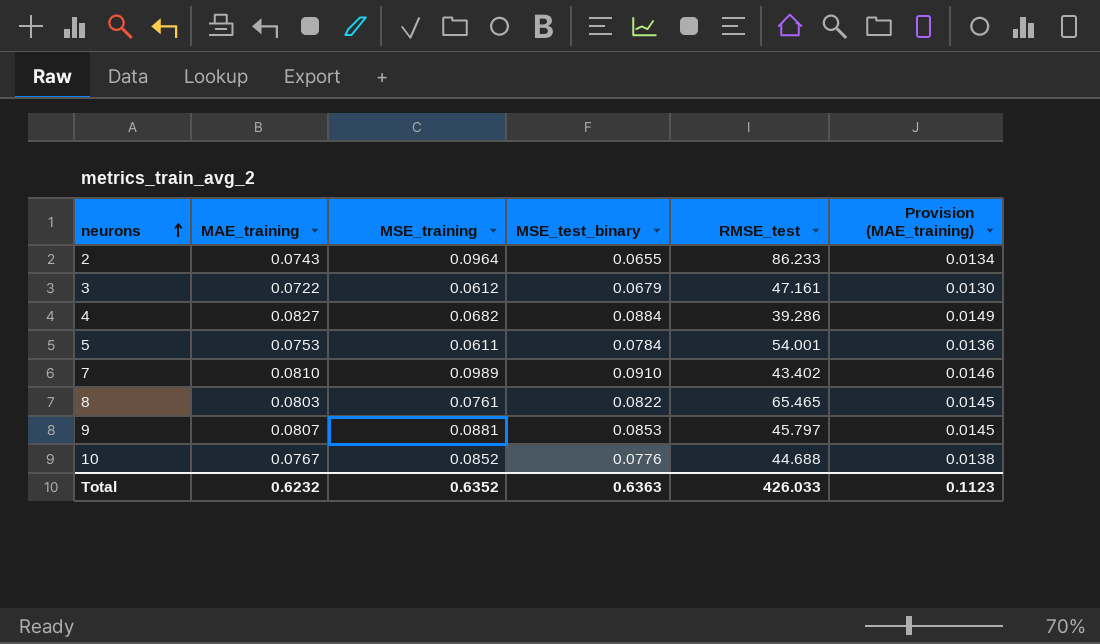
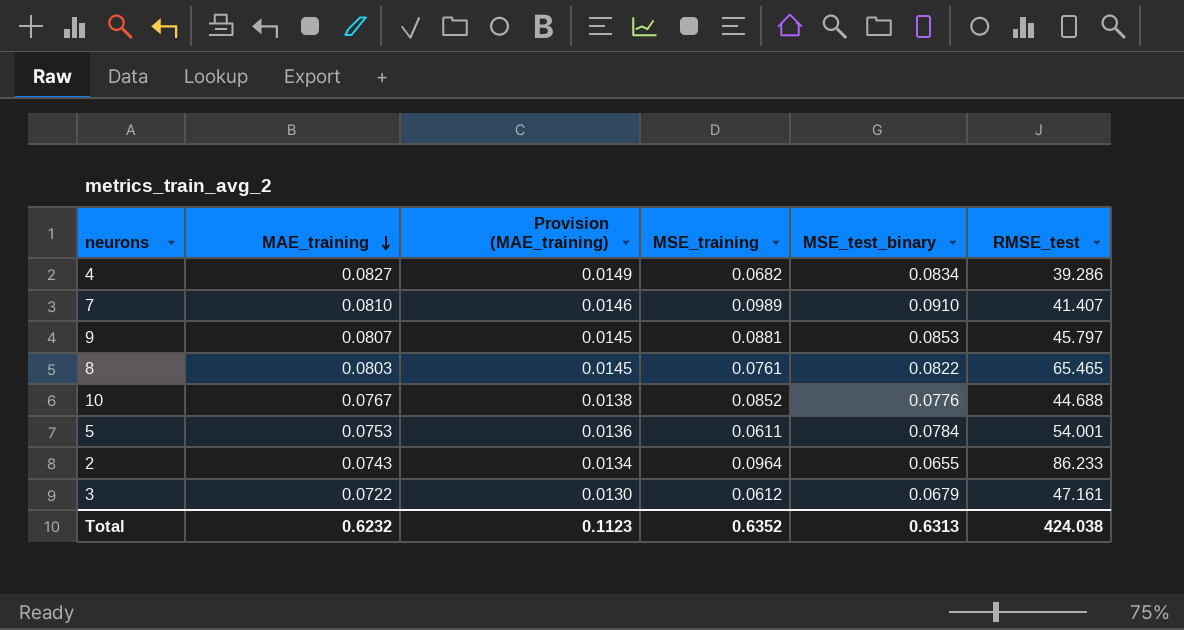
row order: neurons ascending -> MAE_training descending
column Provision (MAE_training) | position: 6 -> 3
4 | MSE_test_binary: 0.0884 -> 0.0834
7 | RMSE_test: 43.402 -> 41.407
Total | MSE_test_binary: 0.6363 -> 0.6313
Total | RMSE_test: 426.033 -> 424.038

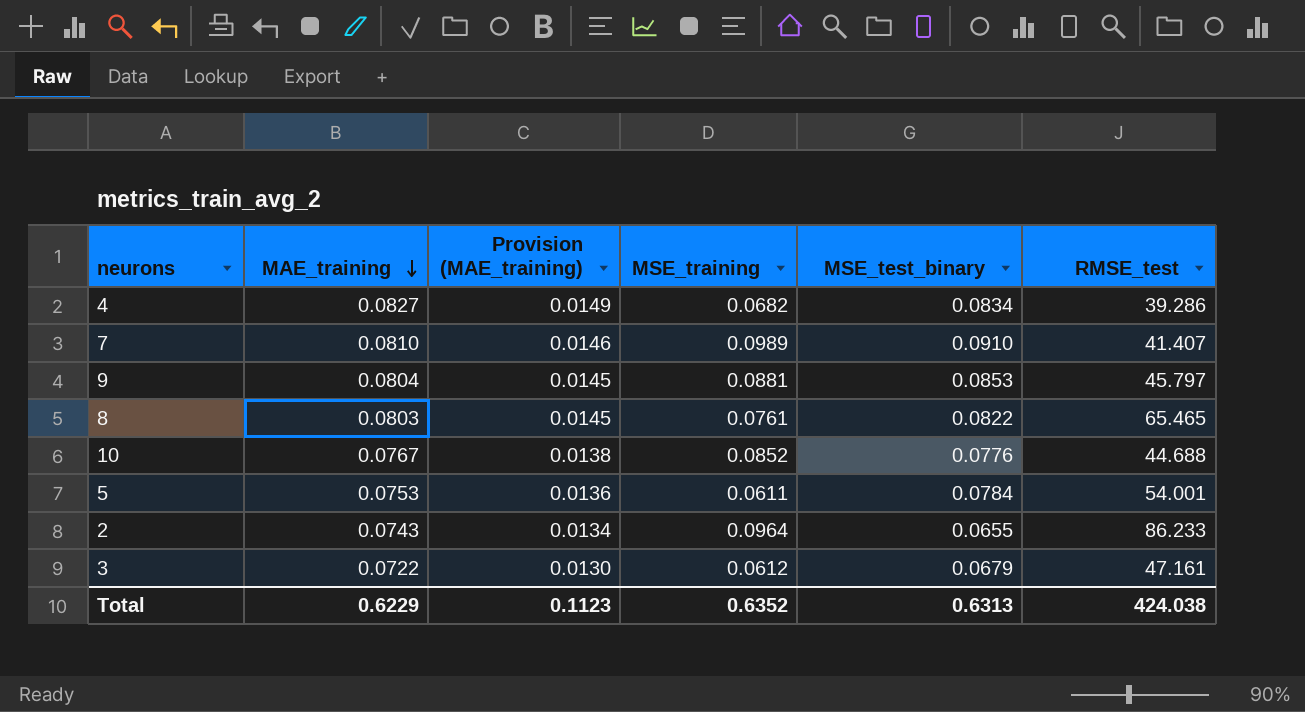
9 | MAE_training: 0.0807 -> 0.0804
Total | MAE_training: 0.6232 -> 0.6229

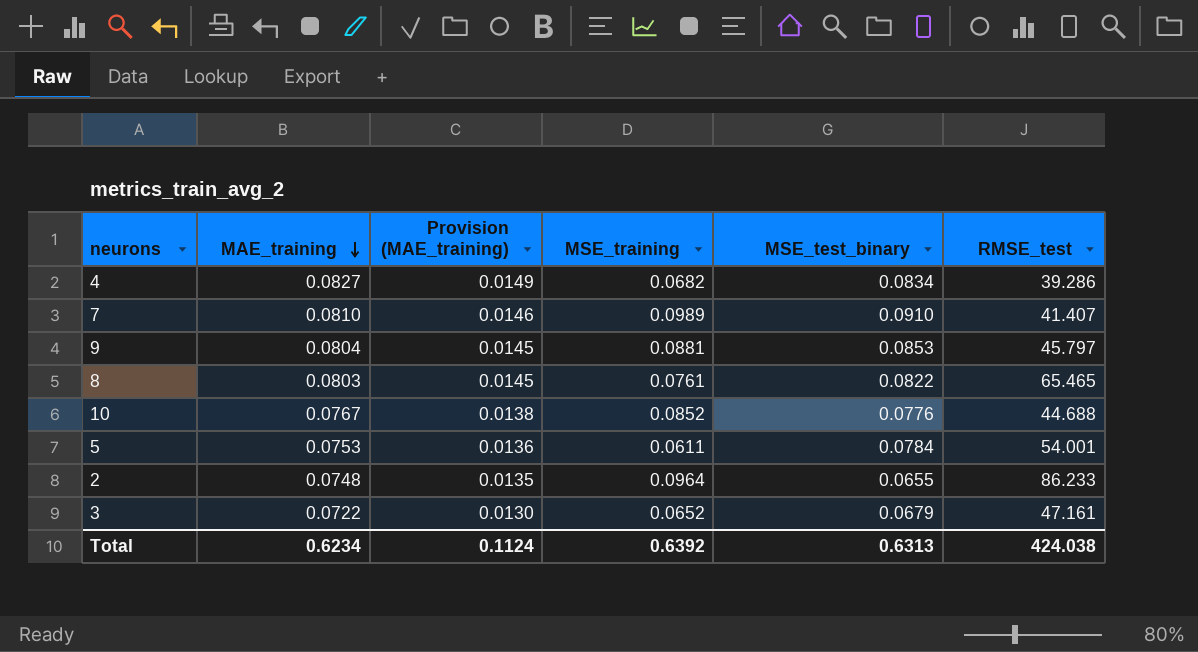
2 | MAE_training: 0.0743 -> 0.0748
2 | Provision (MAE_training): 0.0134 -> 0.0135
3 | MSE_training: 0.0612 -> 0.0652
Total | MAE_training: 0.6229 -> 0.6234
Total | Provision (MAE_training): 0.1123 -> 0.1124
Total | MSE_training: 0.6352 -> 0.6392

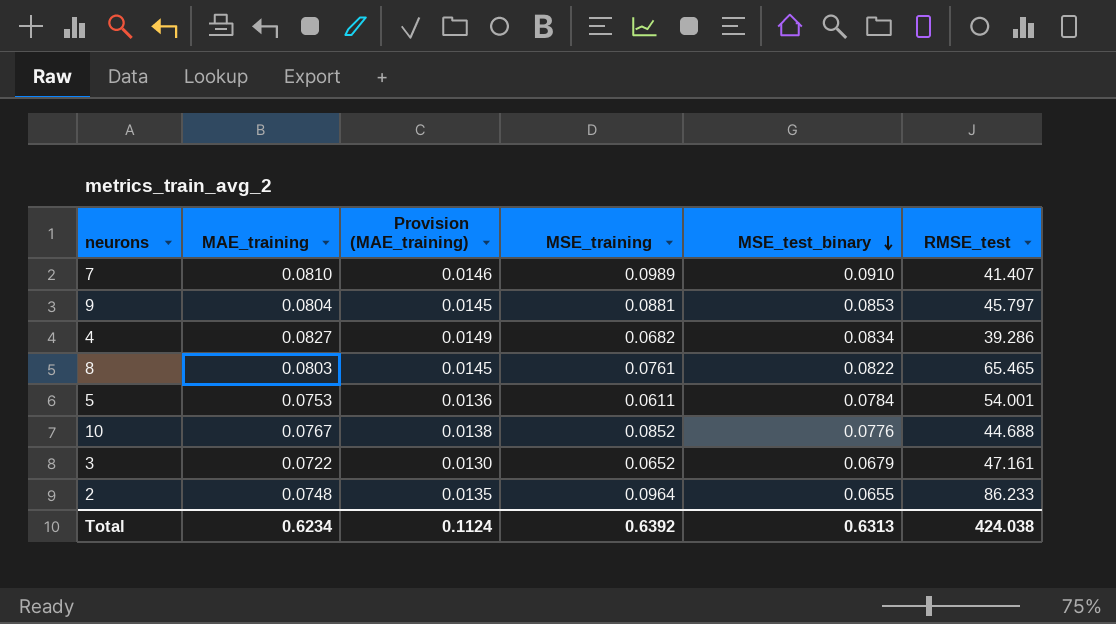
row order: MAE_training descending -> MSE_test_binary descending

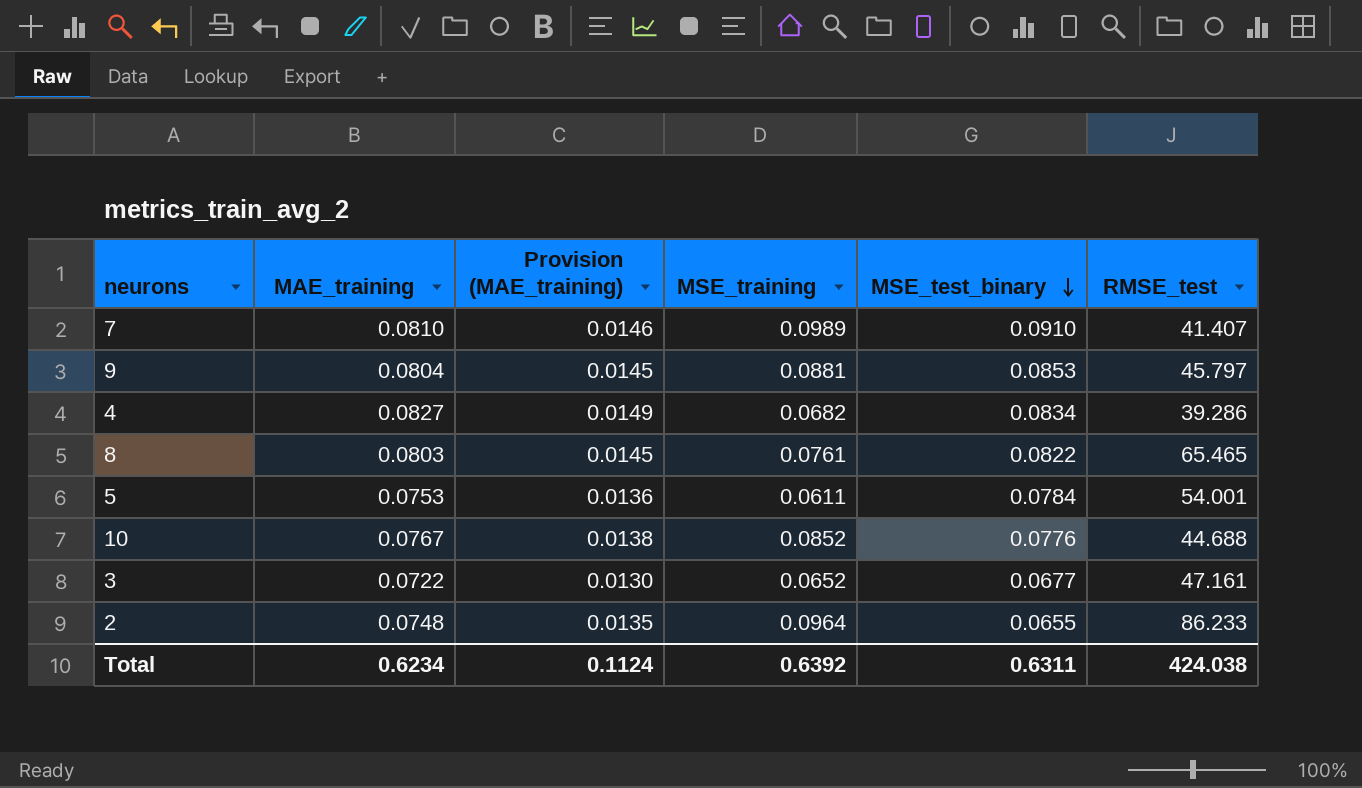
3 | MSE_test_binary: 0.0679 -> 0.0677
Total | MSE_test_binary: 0.6313 -> 0.6311

